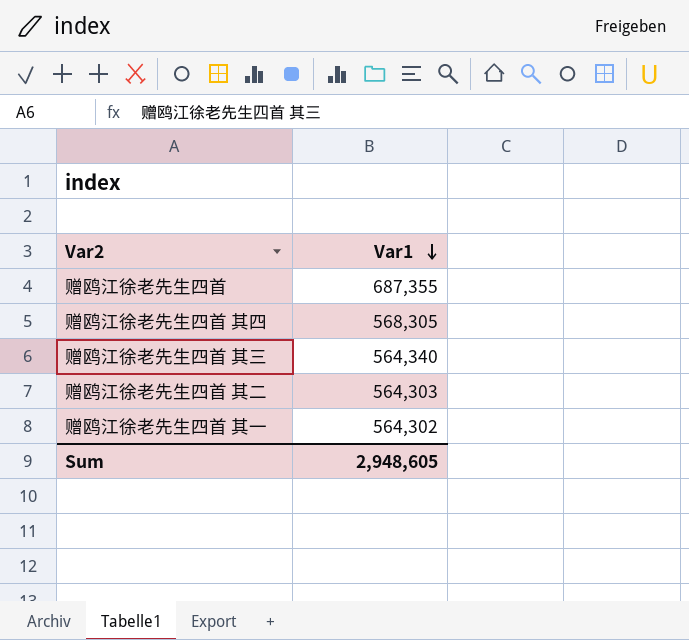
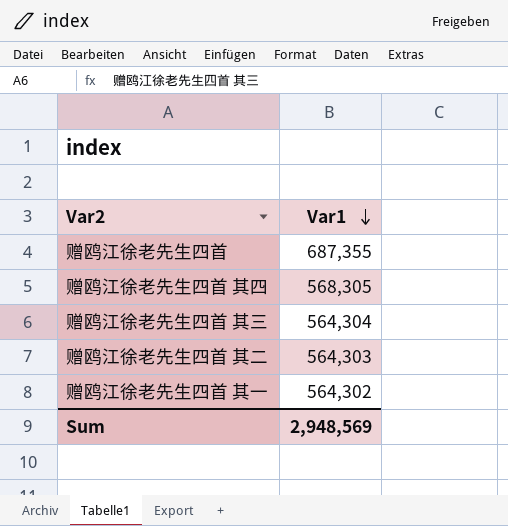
赠鸥江徐老先生四首 其三 | Var1: 564,340 -> 564,304
Sum | Var1: 2,948,605 -> 2,948,569

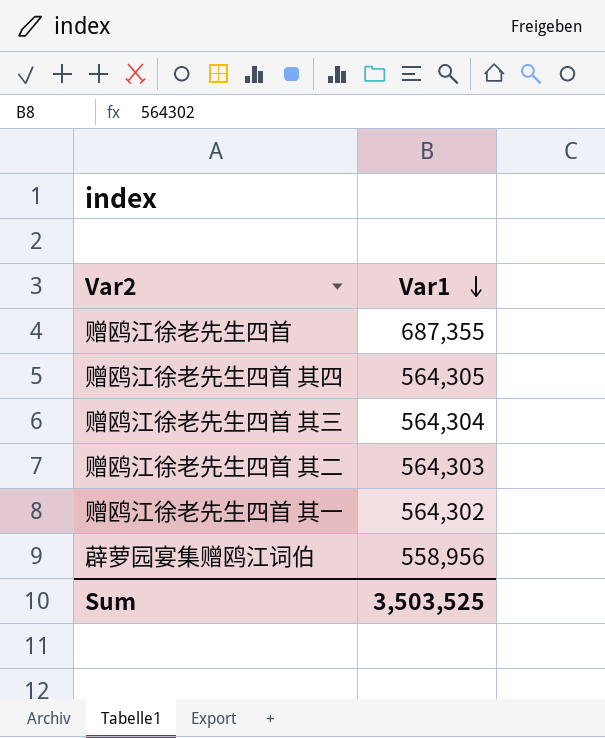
赠鸥江徐老先生四首 其四 | Var1: 568,305 -> 564,305
row 薜萝园宴集赠鸥江词伯: none -> 558,956
Sum | Var1: 2,948,569 -> 3,503,525

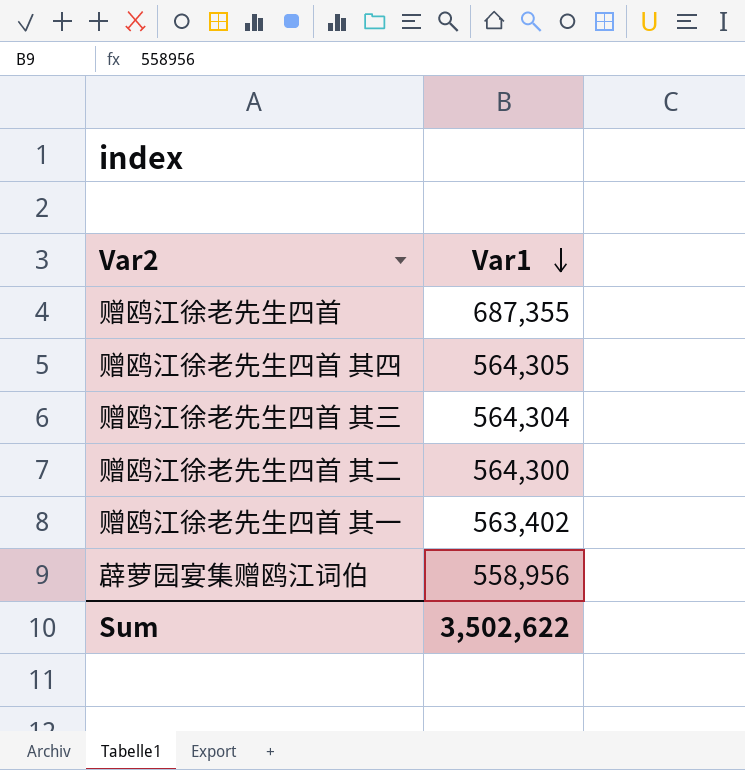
赠鸥江徐老先生四首 其二 | Var1: 564,303 -> 564,300
赠鸥江徐老先生四首 其一 | Var1: 564,302 -> 563,402
Sum | Var1: 3,503,525 -> 3,502,622

